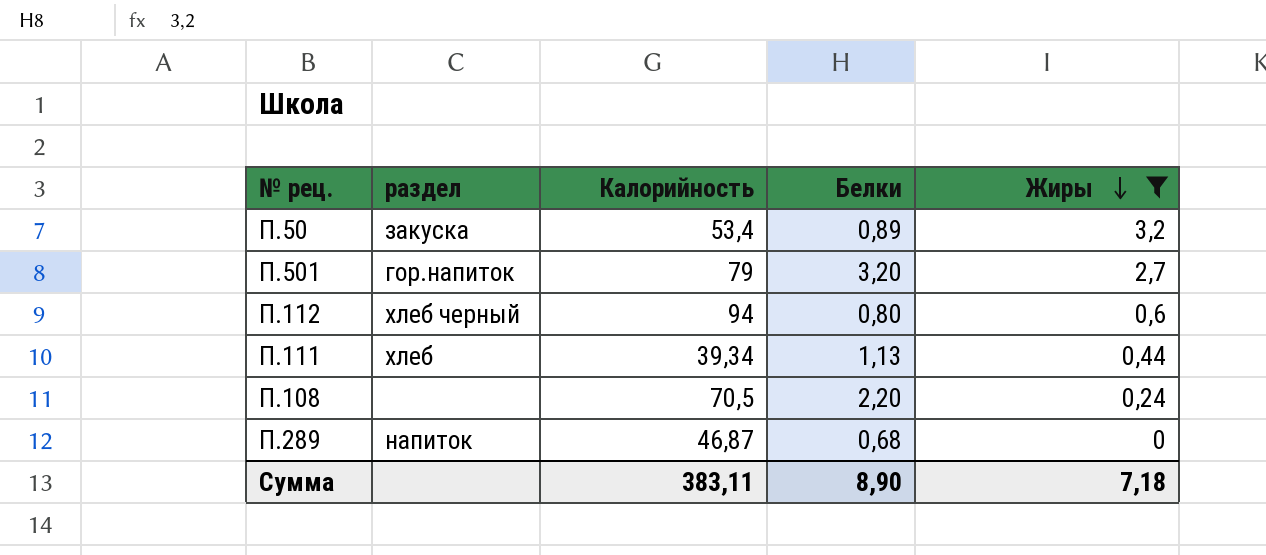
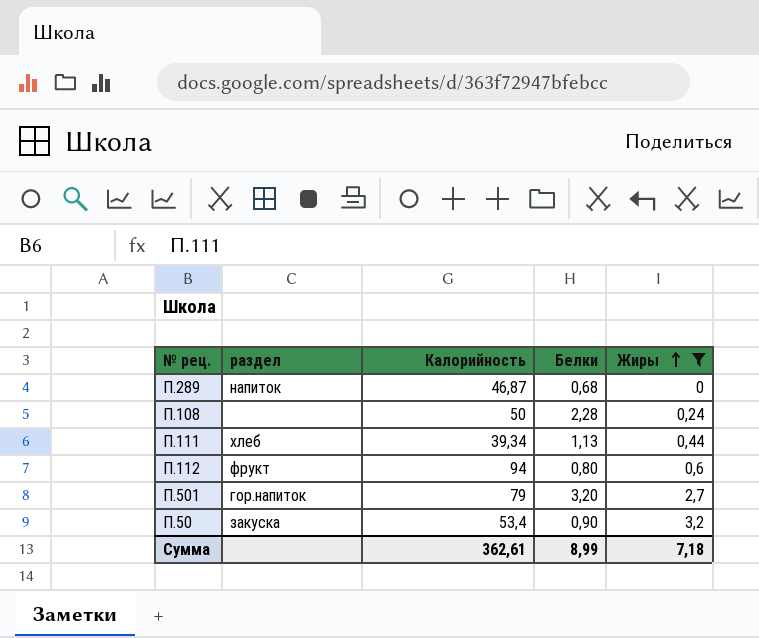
row order: Жиры descending -> Жиры ascending
П.108 | Калорийность: 70,5 -> 50
П.108 | Белки: 2,20 -> 2,28
П.112 | раздел: хлеб черный -> фрукт
П.50 | Белки: 0,89 -> 0,90
Сумма | Калорийность: 383,11 -> 362,61
Сумма | Белки: 8,90 -> 8,99

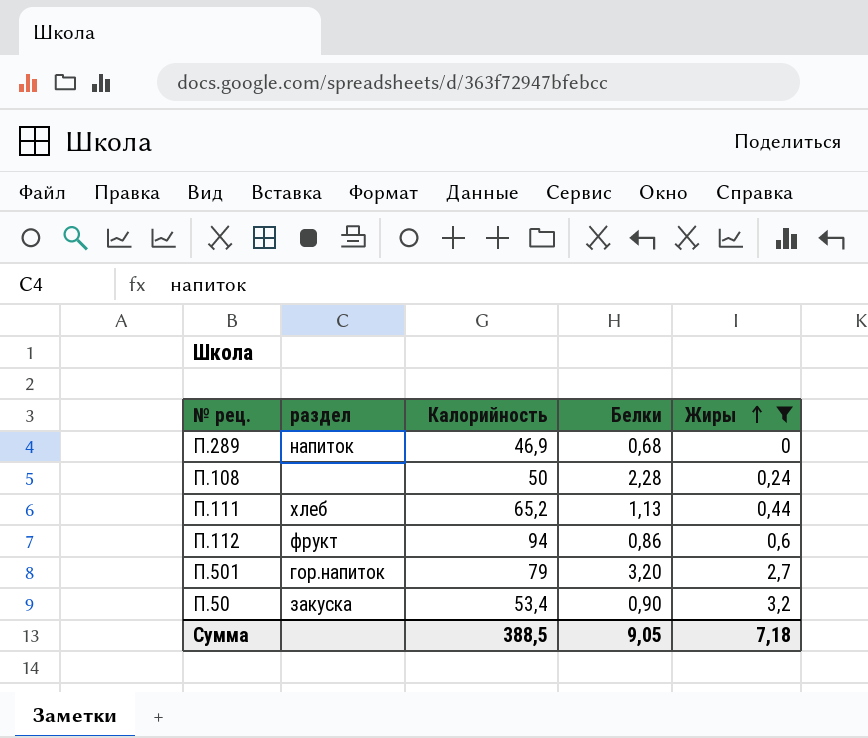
П.289 | Калорийность: 46,87 -> 46,9
П.111 | Калорийность: 39,34 -> 65,2
П.112 | Белки: 0,80 -> 0,86
Сумма | Калорийность: 362,61 -> 388,5
Сумма | Белки: 8,99 -> 9,05

